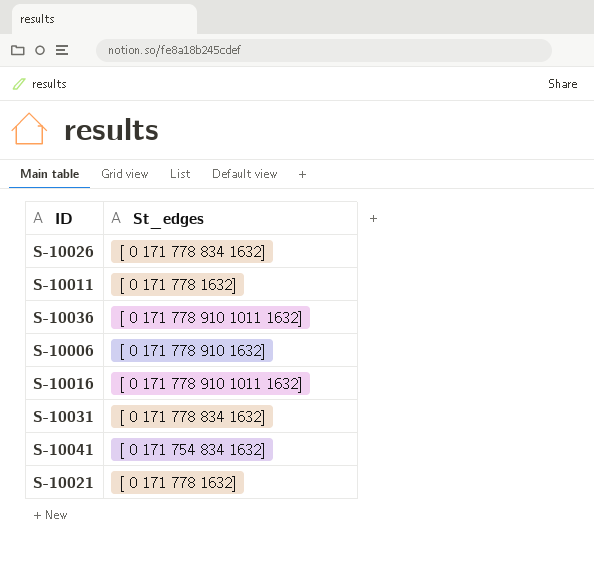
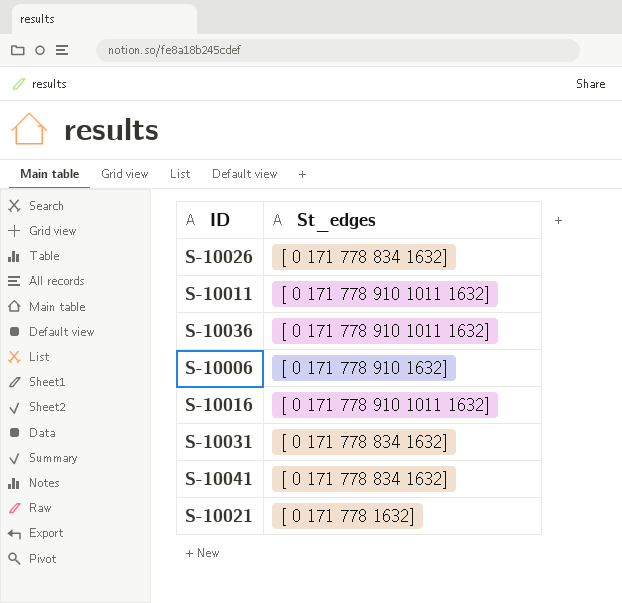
S-10011 | St_edges: [ 0 171 778 1632] -> [ 0 171 778 910 1011 1632]
S-10041 | St_edges: [ 0 171 754 834 1632] -> [ 0 171 778 834 1632]

